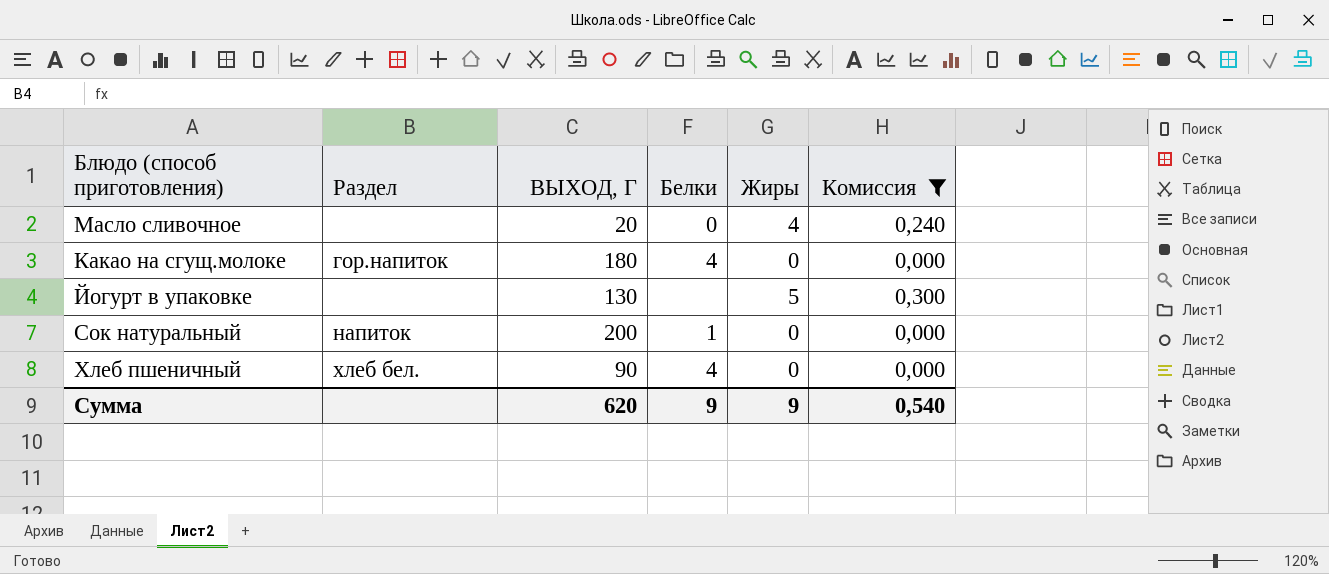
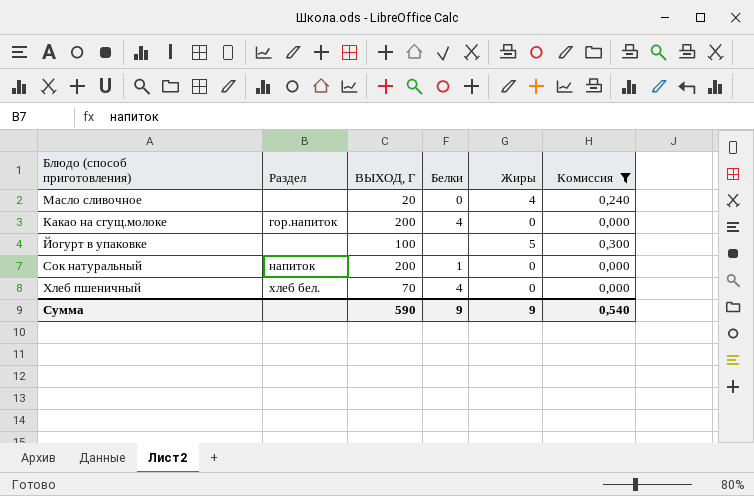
Какао на сгущ.молоке | ВЫХОД, Г: 180 -> 200
Йогурт в упаковке | ВЫХОД, Г: 130 -> 100
Хлеб пшеничный | ВЫХОД, Г: 90 -> 70
Сумма | ВЫХОД, Г: 620 -> 590

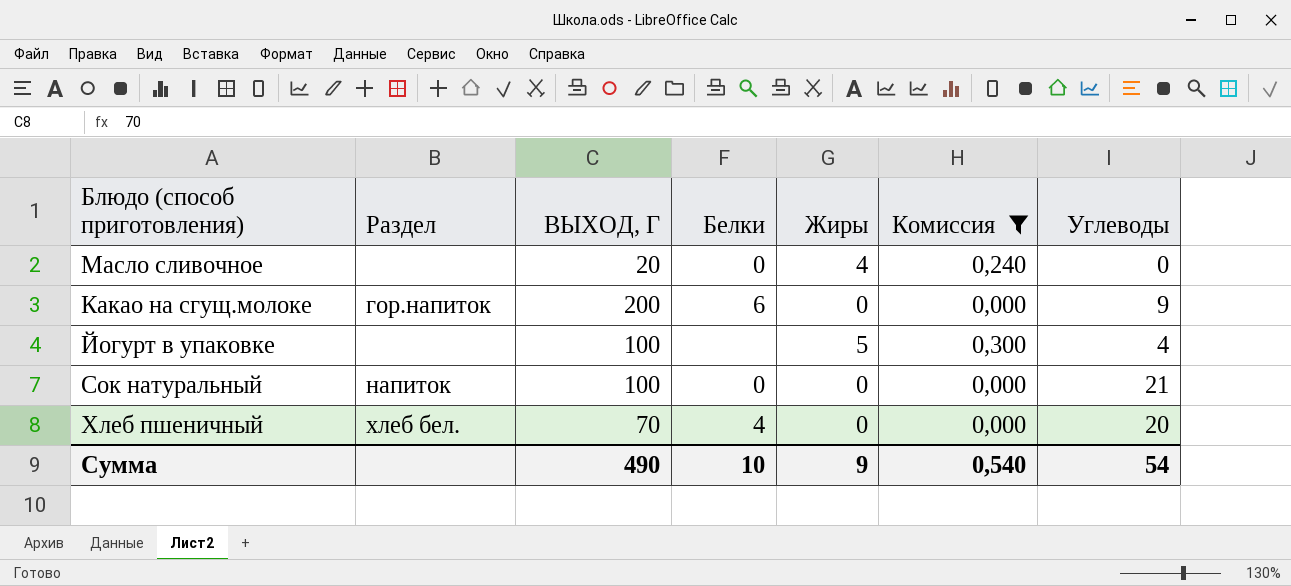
column Углеводы | position: none -> 7
Какао на сгущ.молоке | Белки: 4 -> 6
Сок натуральный | ВЫХОД, Г: 200 -> 100
Сок натуральный | Белки: 1 -> 0
Сумма | ВЫХОД, Г: 590 -> 490
Сумма | Белки: 9 -> 10

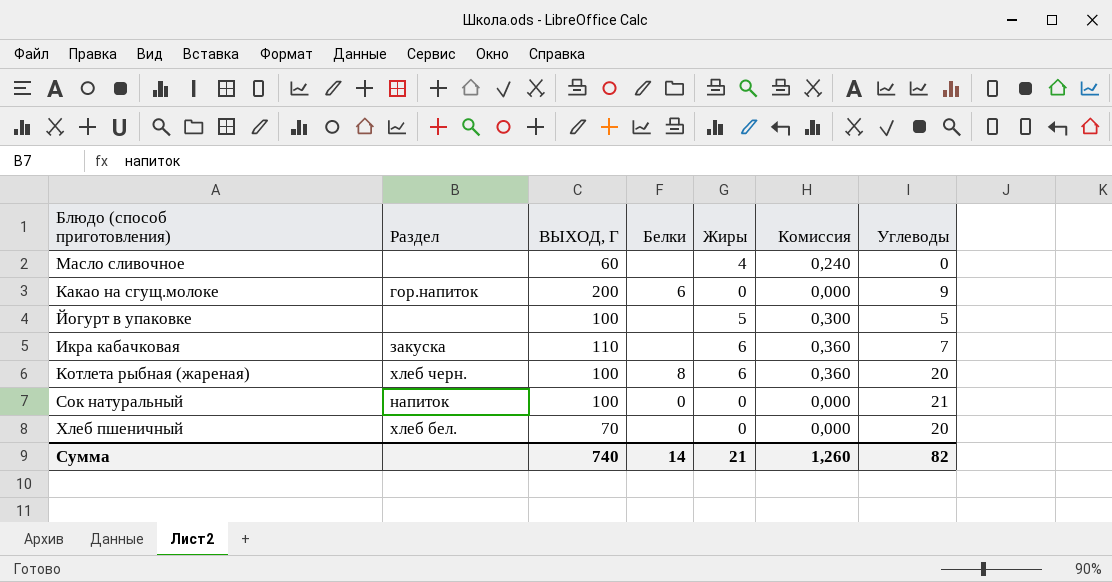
filter: Комиссия != 0,360 -> none
Масло сливочное | ВЫХОД, Г: 20 -> 60
Масло сливочное | Белки: 0 -> none
Йогурт в упаковке | Углеводы: 4 -> 5
Хлеб пшеничный | Белки: 4 -> none
Сумма | ВЫХОД, Г: 490 -> 740
Сумма | Белки: 10 -> 14
Сумма | Жиры: 9 -> 21
Сумма | Комиссия: 0,540 -> 1,260
Сумма | Углеводы: 54 -> 82

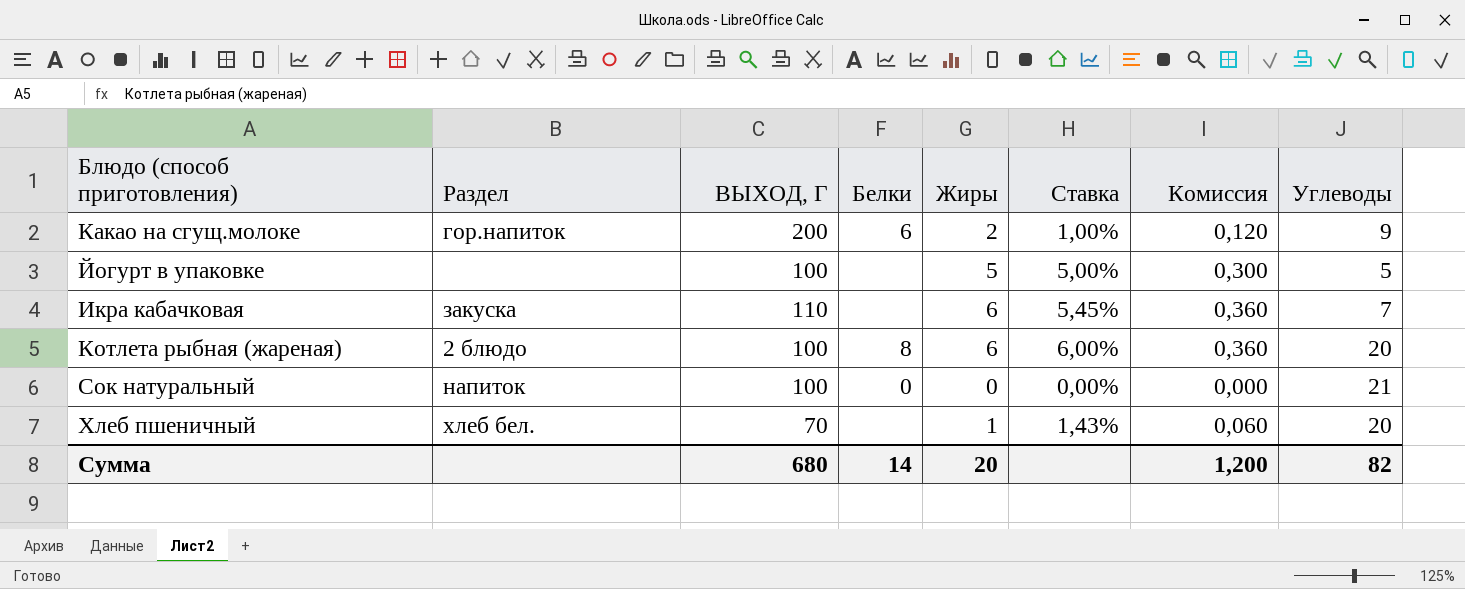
column Ставка | formula: none -> [Жиры] / [ВЫХОД, Г]
row Масло сливочное: none | 60 | none | 4 | 0,240 | 0 -> none
Какао на сгущ.молоке | Жиры: 0 -> 2
Какао на сгущ.молоке | Комиссия: 0,000 -> 0,120
Котлета рыбная (жареная) | Раздел: хлеб черн. -> 2 блюдо
Хлеб пшеничный | Жиры: 0 -> 1
Хлеб пшеничный | Комиссия: 0,000 -> 0,060
Сумма | ВЫХОД, Г: 740 -> 680
Сумма | Жиры: 21 -> 20
Сумма | Комиссия: 1,260 -> 1,200

